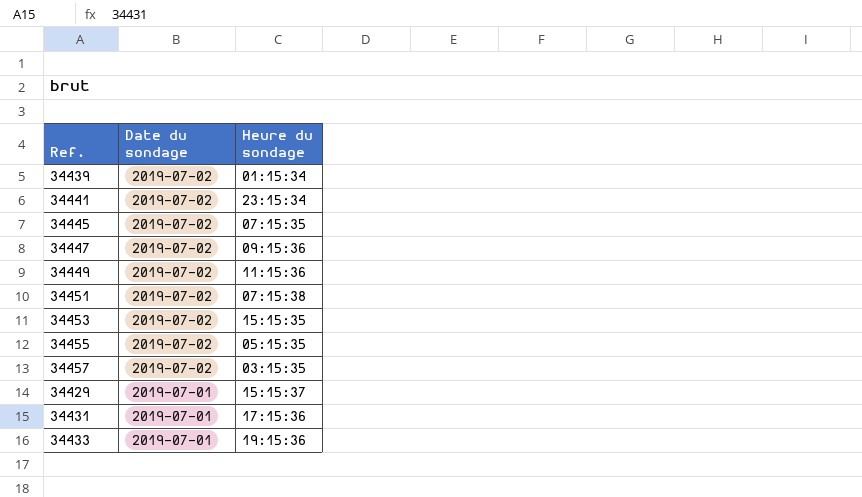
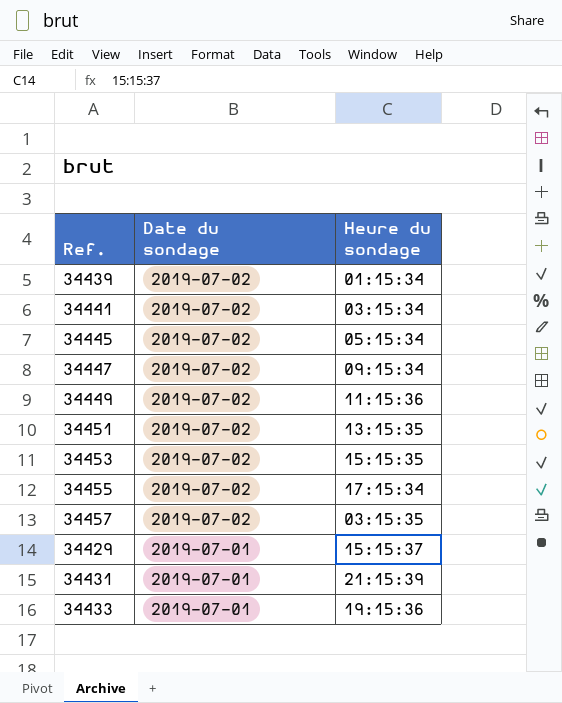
34441 | Heure du sondage: 23:15:34 -> 03:15:34
34445 | Heure du sondage: 07:15:35 -> 05:15:34
34447 | Heure du sondage: 09:15:36 -> 09:15:34
34451 | Heure du sondage: 07:15:38 -> 13:15:35
34455 | Heure du sondage: 05:15:35 -> 17:15:34
34431 | Heure du sondage: 17:15:36 -> 21:15:39

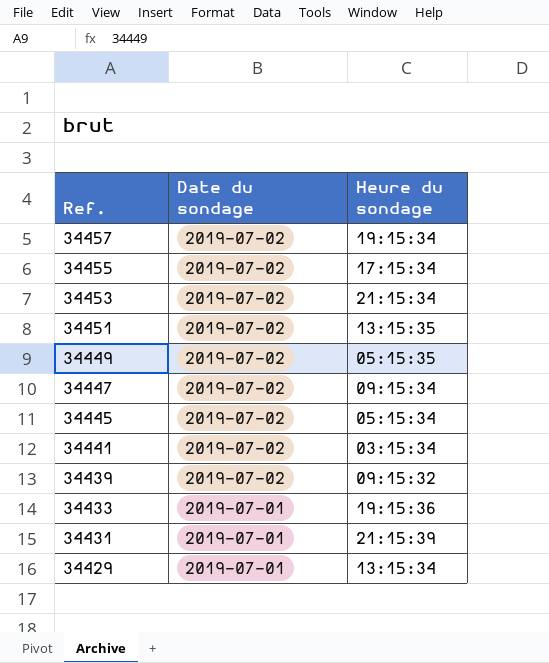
row order: Date du sondage descending -> Ref. descending
34457 | Heure du sondage: 03:15:35 -> 19:15:34
34453 | Heure du sondage: 15:15:35 -> 21:15:34
34449 | Heure du sondage: 11:15:36 -> 05:15:35
34439 | Heure du sondage: 01:15:34 -> 09:15:32
34429 | Heure du sondage: 15:15:37 -> 13:15:34

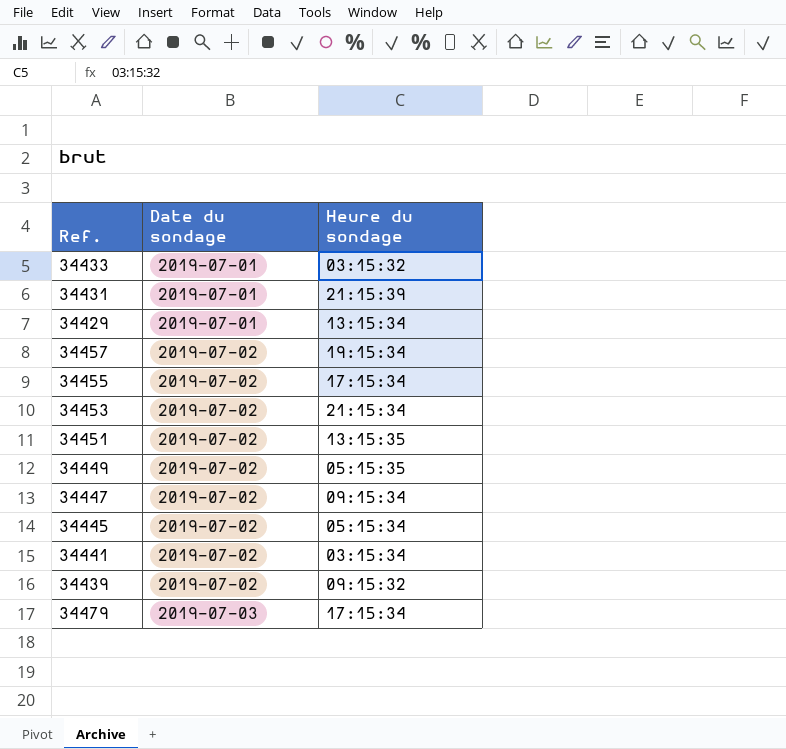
row order: Ref. descending -> Date du sondage ascending
34433 | Heure du sondage: 19:15:36 -> 03:15:32
row 34479: none -> 2019-07-03 | 17:15:34

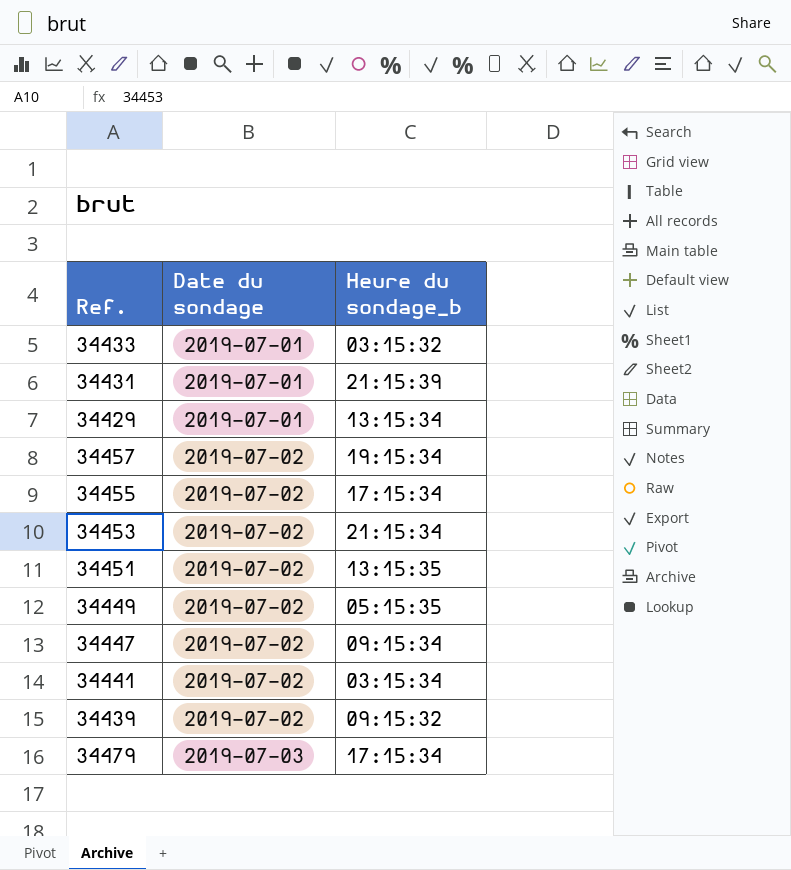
column name: Heure du sondage -> Heure du sondage_b
row 34445: 2019-07-02 | 05:15:34 -> none

